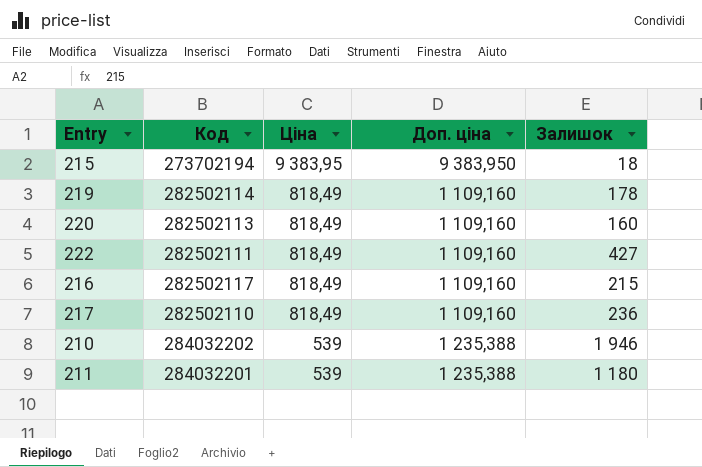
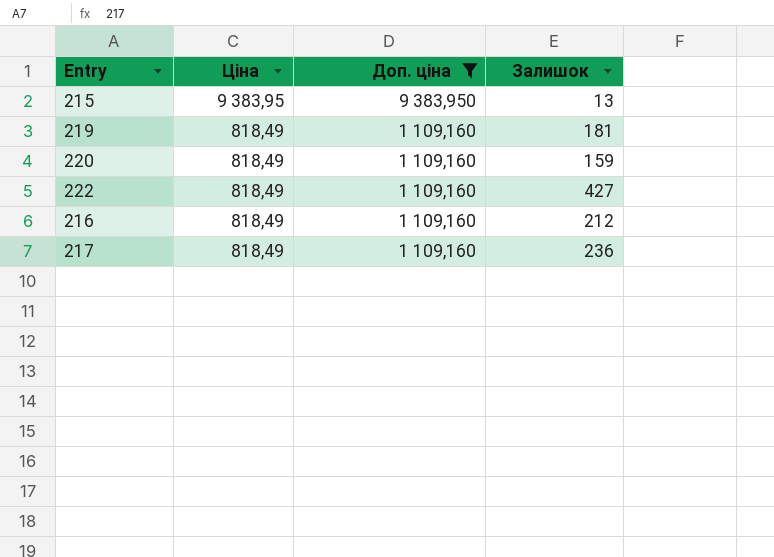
filter: none -> Доп. ціна != 1 235,388
column Код | position: 2 -> none
215 | Залишок: 18 -> 13
219 | Залишок: 178 -> 181
220 | Залишок: 160 -> 159
216 | Залишок: 215 -> 212

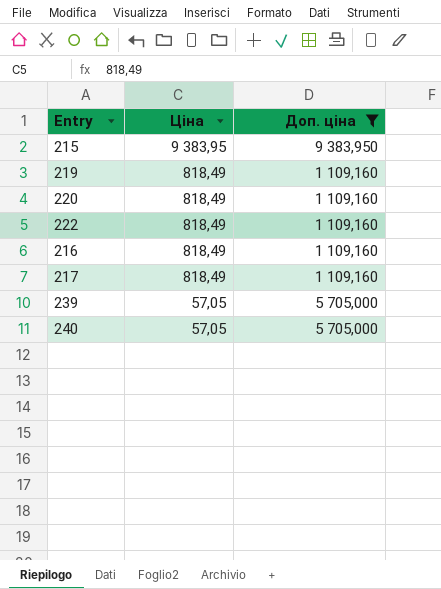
column Залишок | position: 4 -> none
row 239: none -> 57,05 | 5 705,000
row 240: none -> 57,05 | 5 705,000

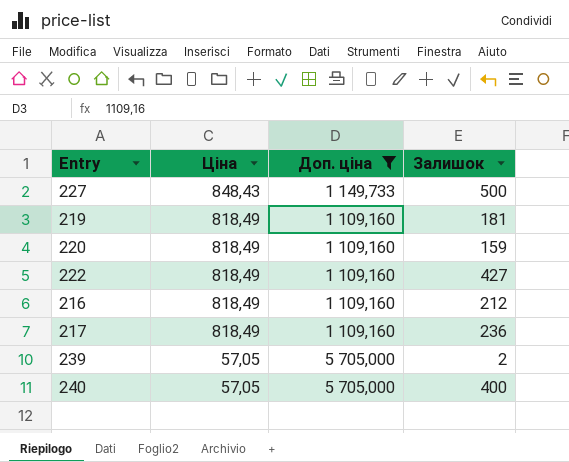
column Залишок | position: none -> 4
row 215: 9 383,95 | 9 383,950 -> none
row 227: none -> 848,43 | 1 149,733 | 500

